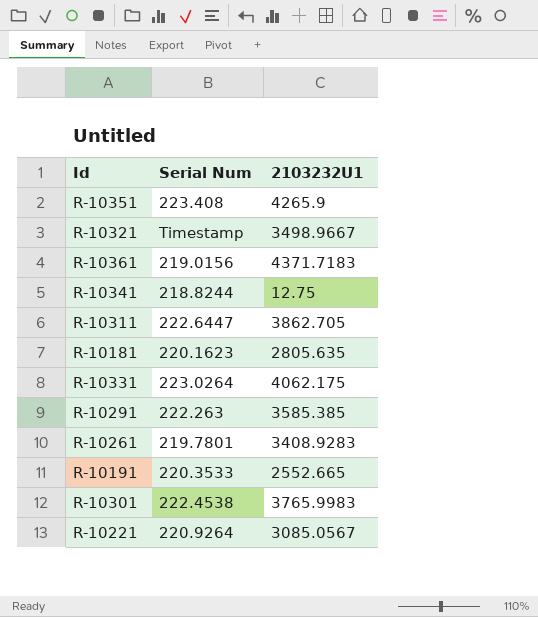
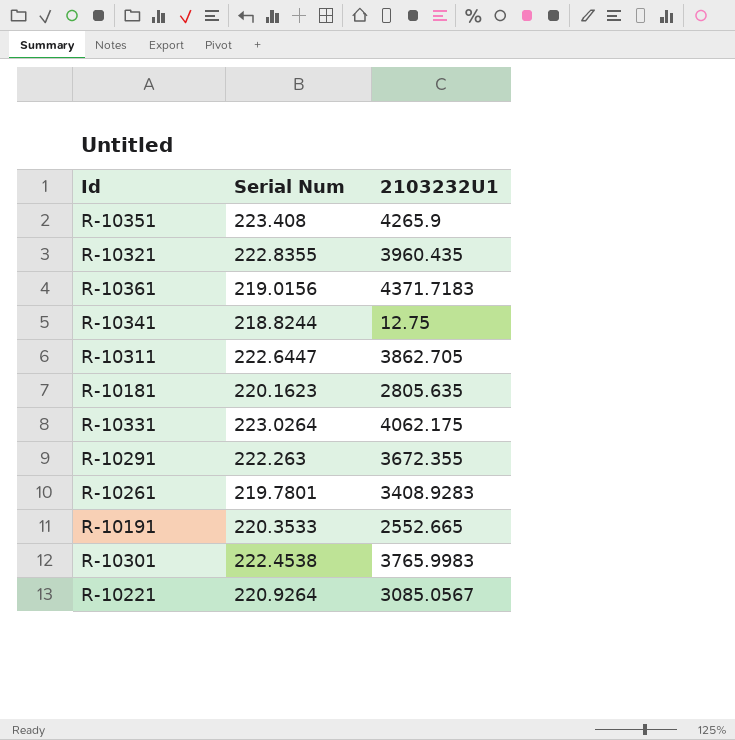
R-10321 | Serial Num: Timestamp -> 222.8355
R-10321 | 2103232U1: 3498.9667 -> 3960.435
R-10291 | 2103232U1: 3585.385 -> 3672.355

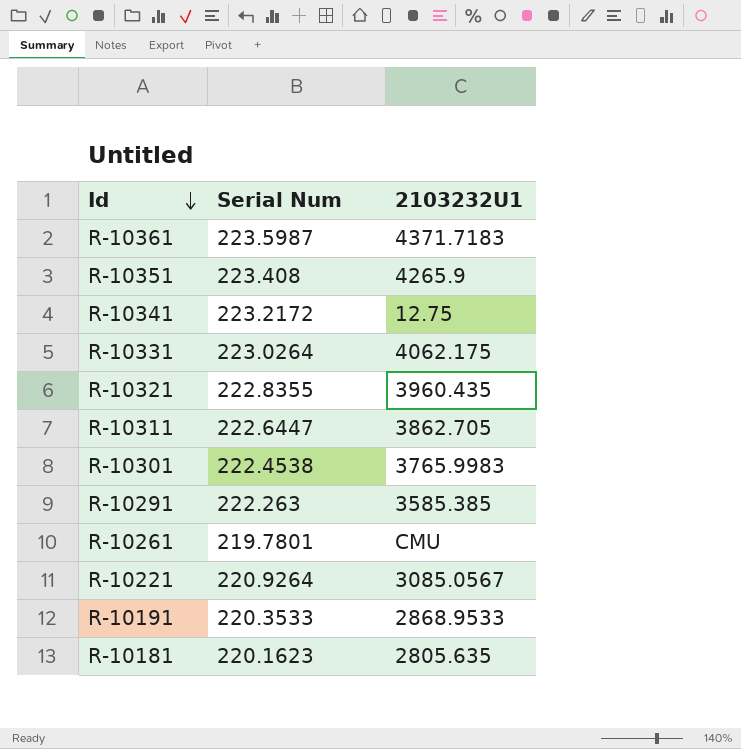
row order: none -> Id descending
R-10361 | Serial Num: 219.0156 -> 223.5987
R-10341 | Serial Num: 218.8244 -> 223.2172
R-10291 | 2103232U1: 3672.355 -> 3585.385
R-10261 | 2103232U1: 3408.9283 -> CMU
R-10191 | 2103232U1: 2552.665 -> 2868.9533

